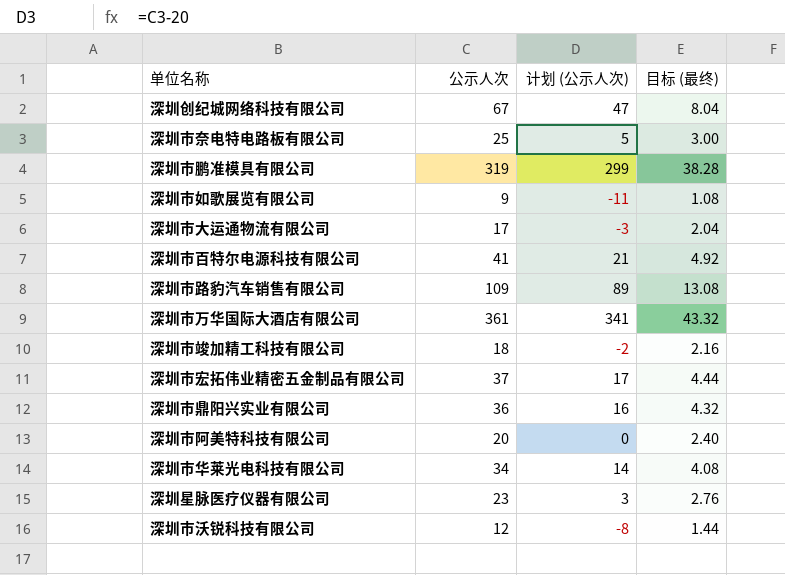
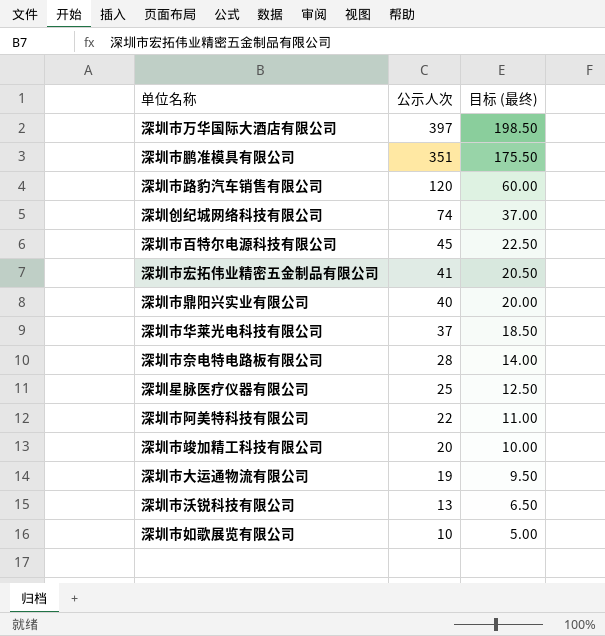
row order: none -> 公示人次 descending
column 计划 (公示人次) | formula: [公示人次] - 20 -> none
column 目标 (最终) | formula: [公示人次] * 0.12 -> [公示人次] * 0.5
深圳市万华国际大酒店有限公司 | 公示人次: 361 -> 397
深圳市鹏准模具有限公司 | 公示人次: 319 -> 351
深圳市路豹汽车销售有限公司 | 公示人次: 109 -> 120
深圳创纪城网络科技有限公司 | 公示人次: 67 -> 74
深圳市百特尔电源科技有限公司 | 公示人次: 41 -> 45
深圳市宏拓伟业精密五金制品有限公司 | 公示人次: 37 -> 41
深圳市鼎阳兴实业有限公司 | 公示人次: 36 -> 40
深圳市华莱光电科技有限公司 | 公示人次: 34 -> 37
深圳市奈电特电路板有限公司 | 公示人次: 25 -> 28
深圳星脉医疗仪器有限公司 | 公示人次: 23 -> 25
深圳市阿美特科技有限公司 | 公示人次: 20 -> 22
深圳市竣加精工科技有限公司 | 公示人次: 18 -> 20
深圳市大运通物流有限公司 | 公示人次: 17 -> 19
深圳市沃锐科技有限公司 | 公示人次: 12 -> 13
深圳市如歌展览有限公司 | 公示人次: 9 -> 10

